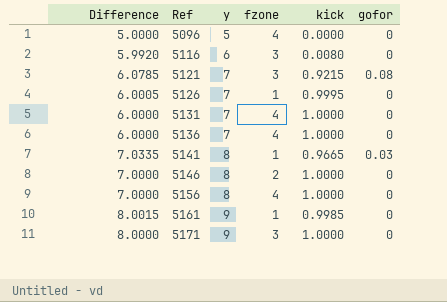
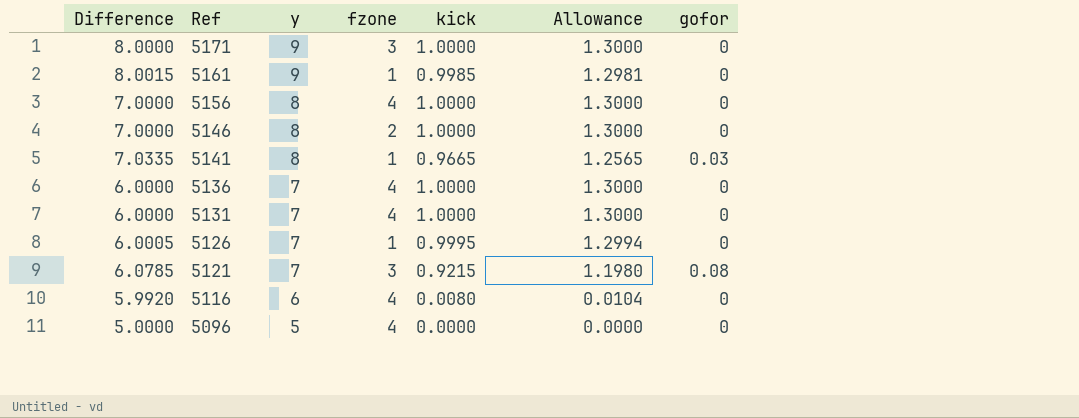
row order: Ref ascending -> Ref descending
column Allowance | formula: none -> [kick] * 1.3
5116 | fzone: 3 -> 4

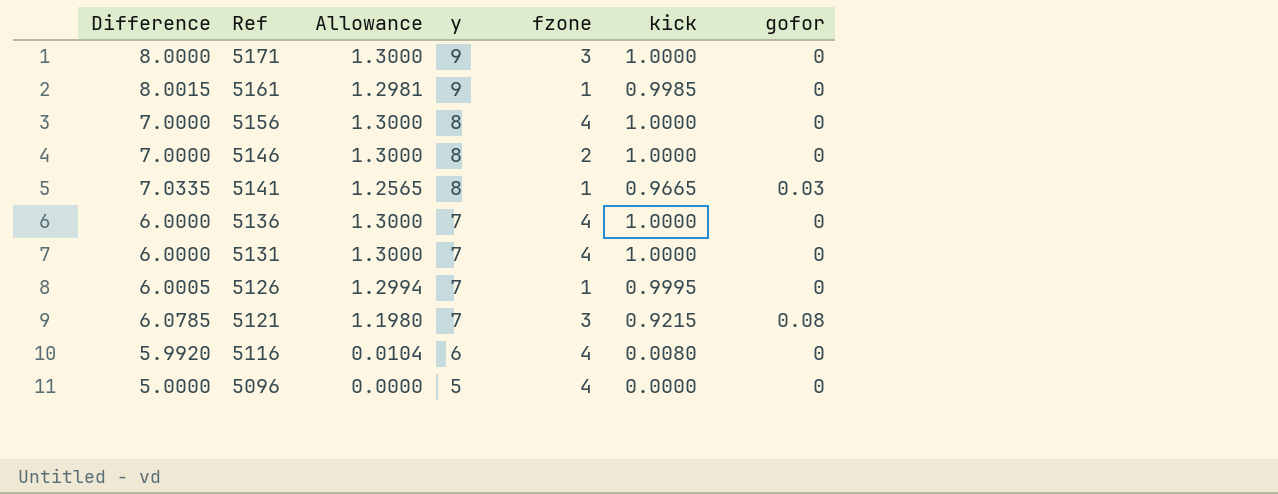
column Allowance | position: 6 -> 3

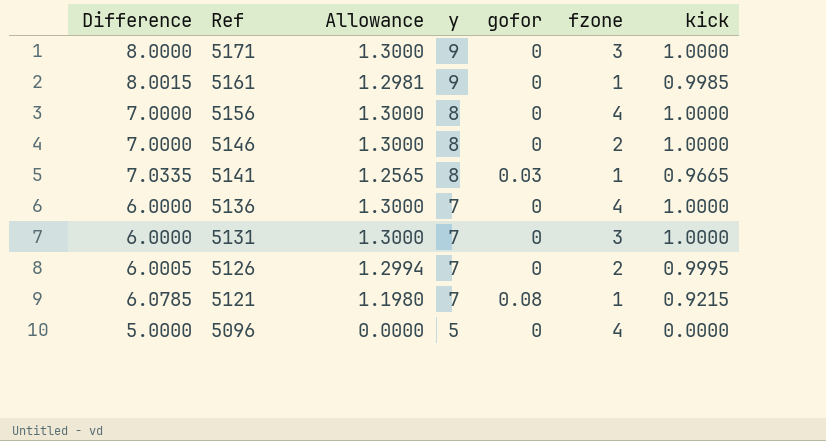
column gofor | position: 7 -> 5
row 5116: 5.9920 | 0.0104 | 6 | 4 | 0.0080 | 0 -> none
5131 | fzone: 4 -> 3
5126 | fzone: 1 -> 2
5121 | fzone: 3 -> 1

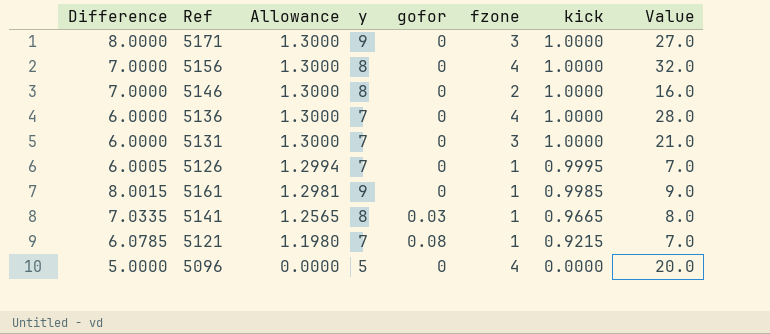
row order: Ref descending -> Allowance descending
column Value | formula: none -> [y] * [fzone]
5126 | fzone: 2 -> 1

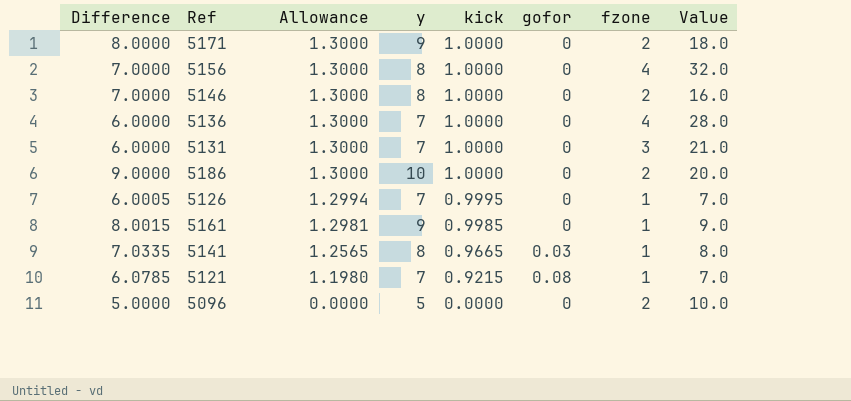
column kick | position: 7 -> 5
5171 | fzone: 3 -> 2
5171 | Value: 27.0 -> 18.0
row 5186: none -> 9.0000 | 1.3000 | 10 | 1.0000 | 0 | 2 | 20.0
5096 | fzone: 4 -> 2
5096 | Value: 20.0 -> 10.0

